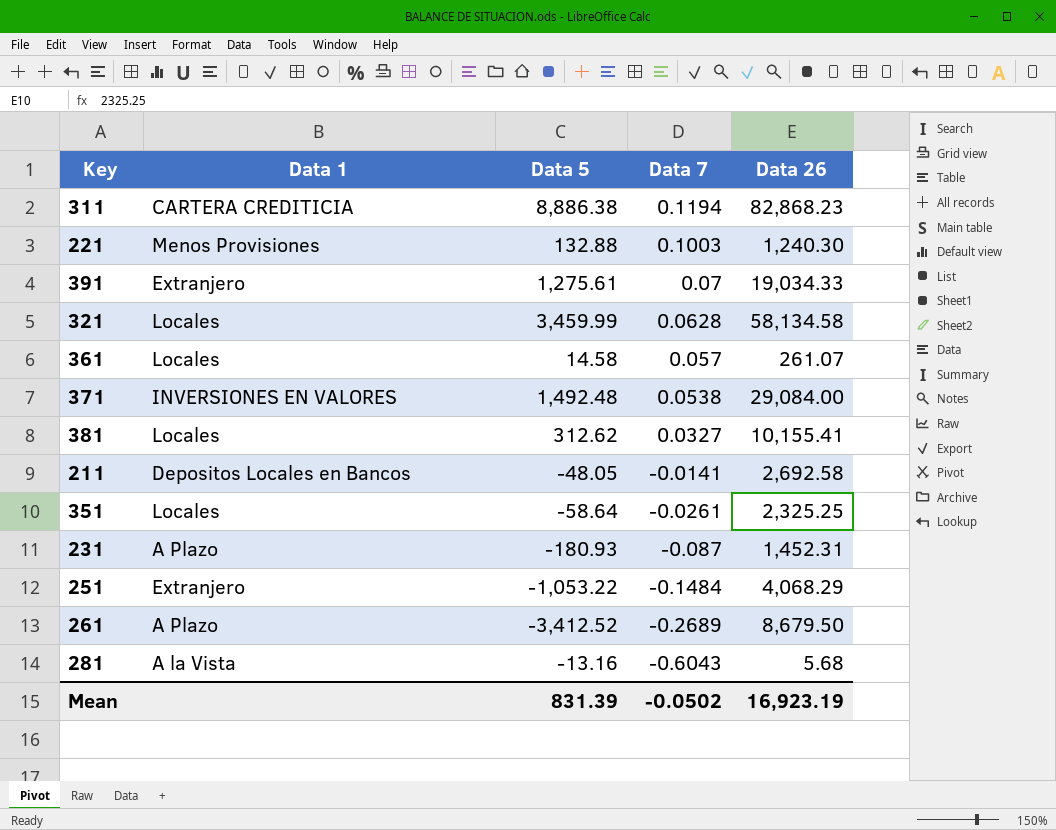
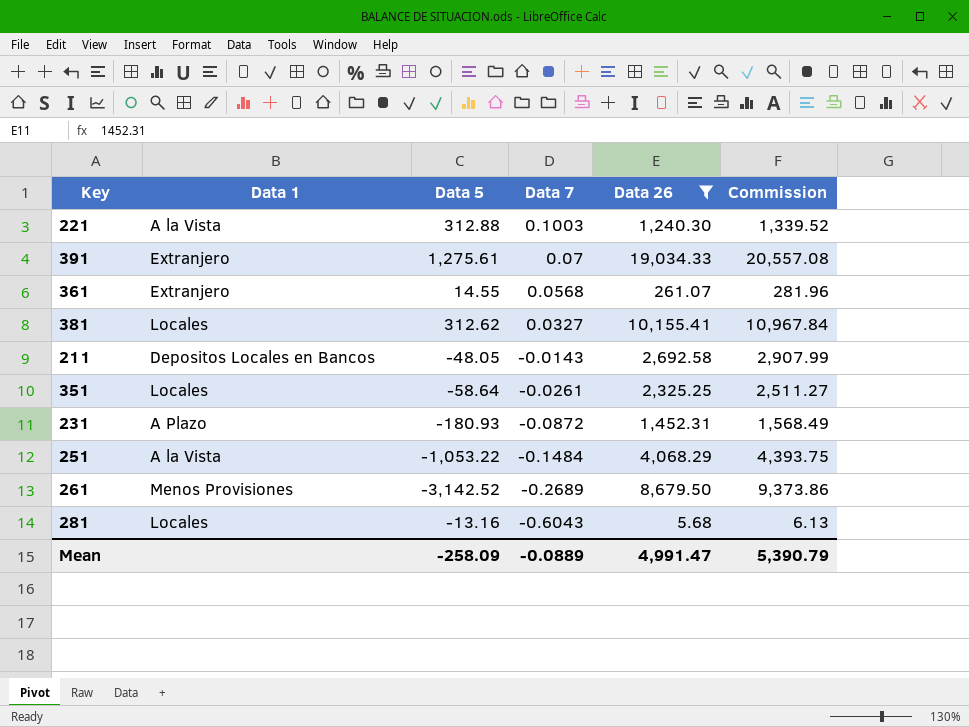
filter: none -> Data 26 <= 19,034.33
column Commission | formula: none -> [Data 26] * 1.08
221 | Data 1: Menos Provisiones -> A la Vista
221 | Data 5: 132.88 -> 312.88
361 | Data 1: Locales -> Extranjero
361 | Data 5: 14.58 -> 14.55
361 | Data 7: 0.057 -> 0.0568
211 | Data 7: -0.0141 -> -0.0143
231 | Data 7: -0.087 -> -0.0872
251 | Data 1: Extranjero -> A la Vista
261 | Data 1: A Plazo -> Menos Provisiones
261 | Data 5: -3,412.52 -> -3,142.52
281 | Data 1: A la Vista -> Locales
Mean | Data 5: 831.39 -> -258.09
Mean | Data 7: -0.0502 -> -0.0889
Mean | Data 26: 16,923.19 -> 4,991.47

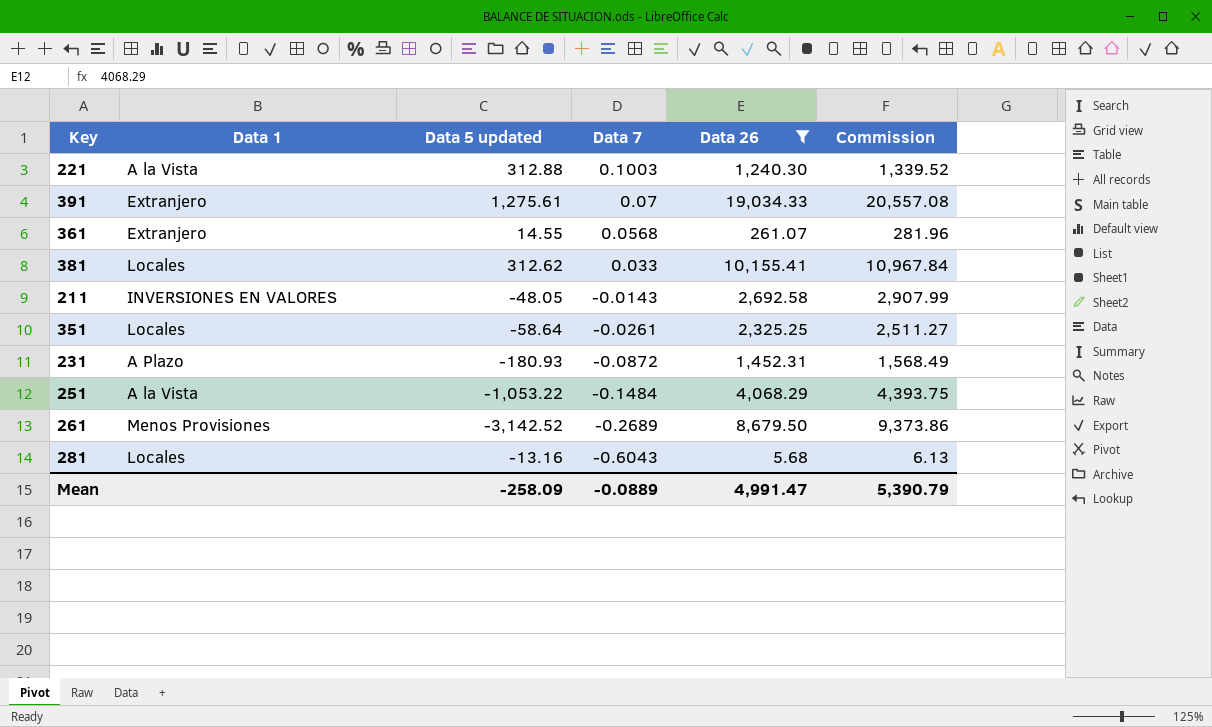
column name: Data 5 -> Data 5 updated
381 | Data 7: 0.0327 -> 0.033
211 | Data 1: Depositos Locales en Bancos -> INVERSIONES EN VALORES

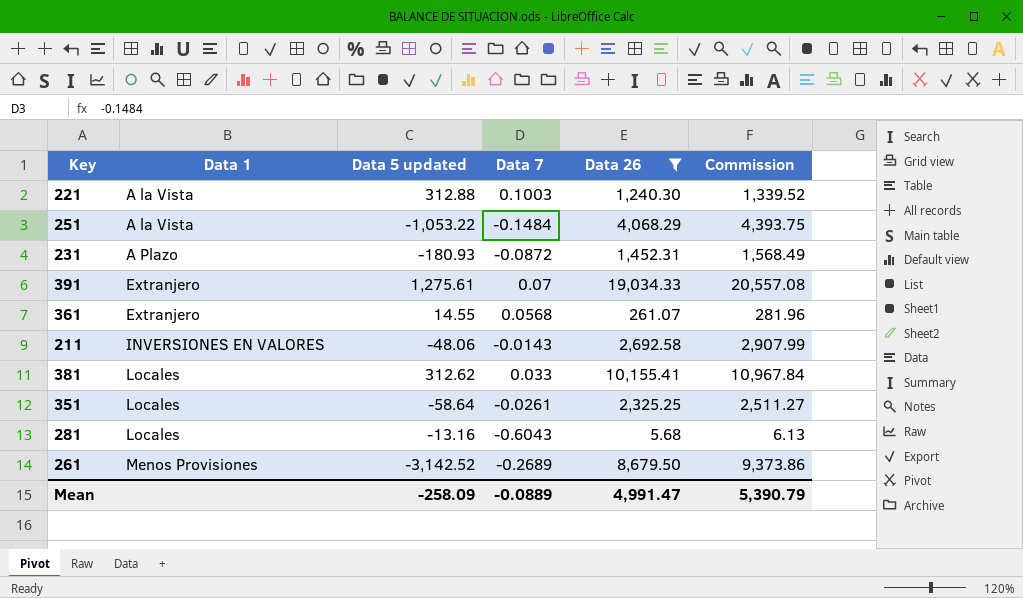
row order: Data 7 descending -> Data 1 ascending
211 | Data 5 updated: -48.05 -> -48.06

